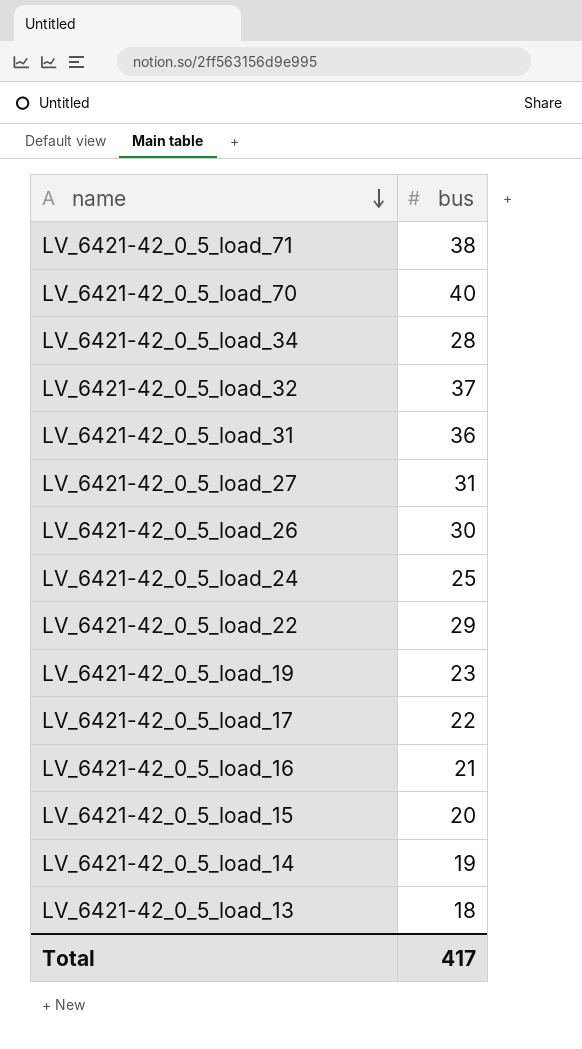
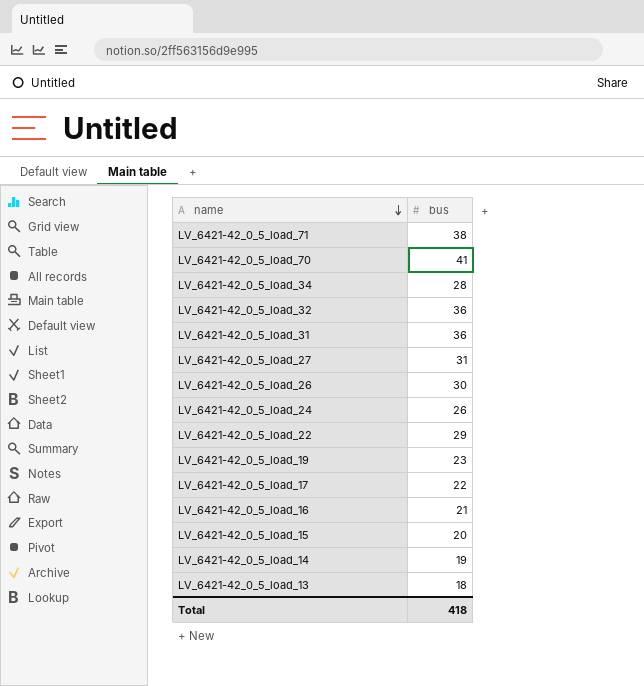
LV_6421-42_0_5_load_70 | bus: 40 -> 41
LV_6421-42_0_5_load_32 | bus: 37 -> 36
LV_6421-42_0_5_load_24 | bus: 25 -> 26
Total | bus: 417 -> 418

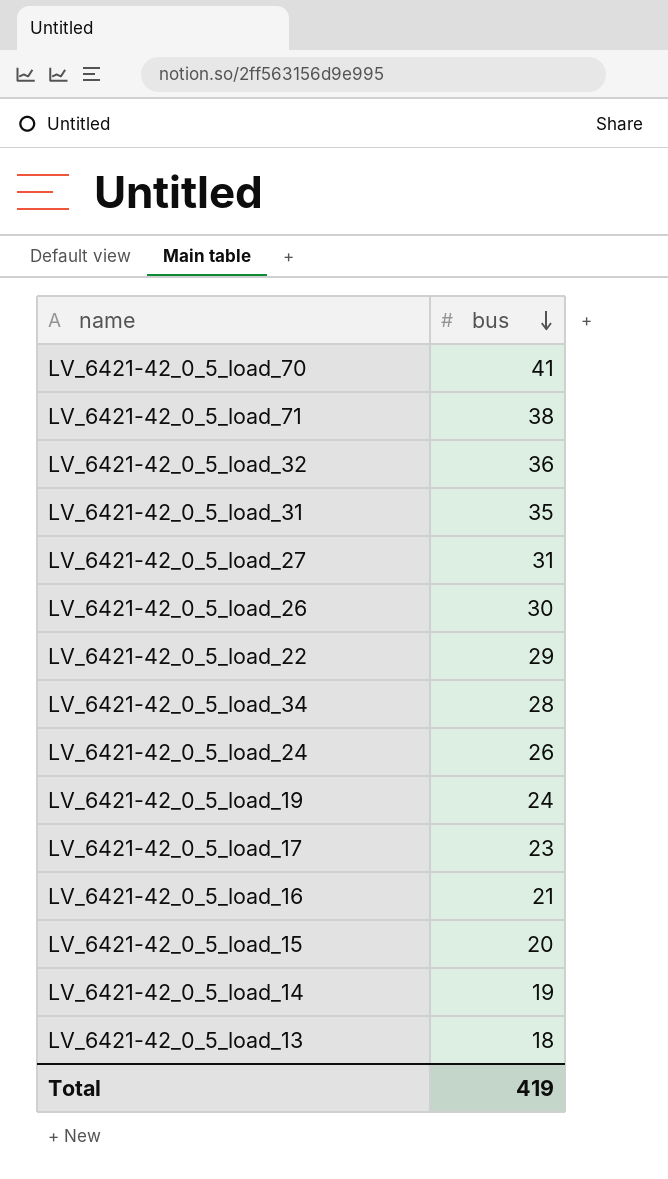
row order: name descending -> bus descending
LV_6421-42_0_5_load_31 | bus: 36 -> 35
LV_6421-42_0_5_load_19 | bus: 23 -> 24
LV_6421-42_0_5_load_17 | bus: 22 -> 23
Total | bus: 418 -> 419

